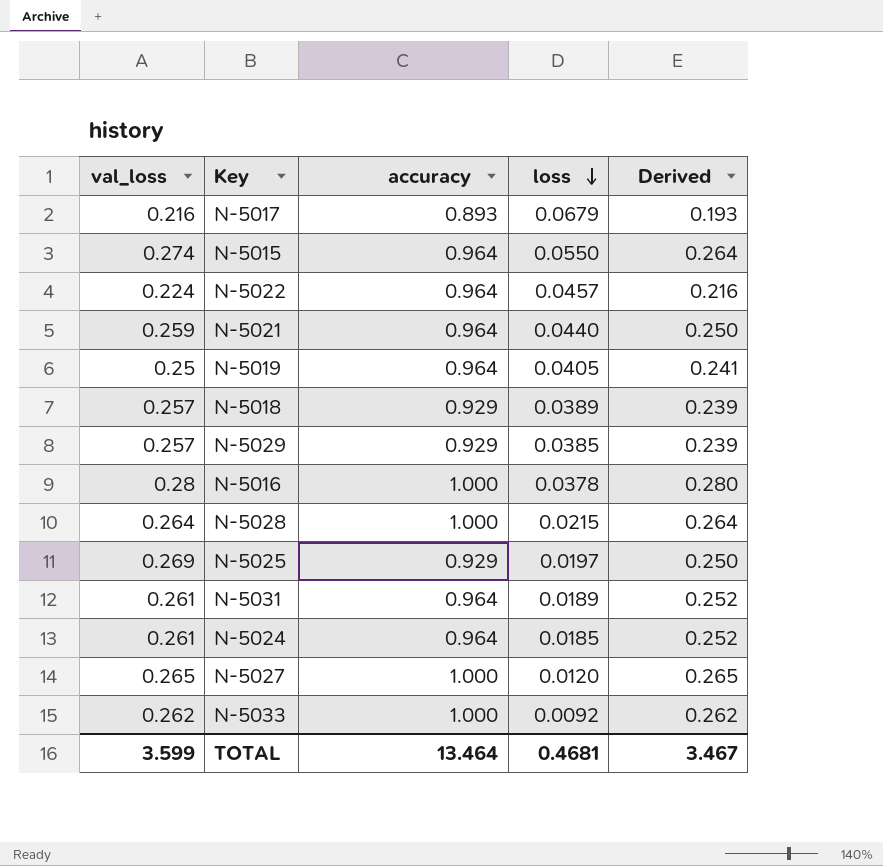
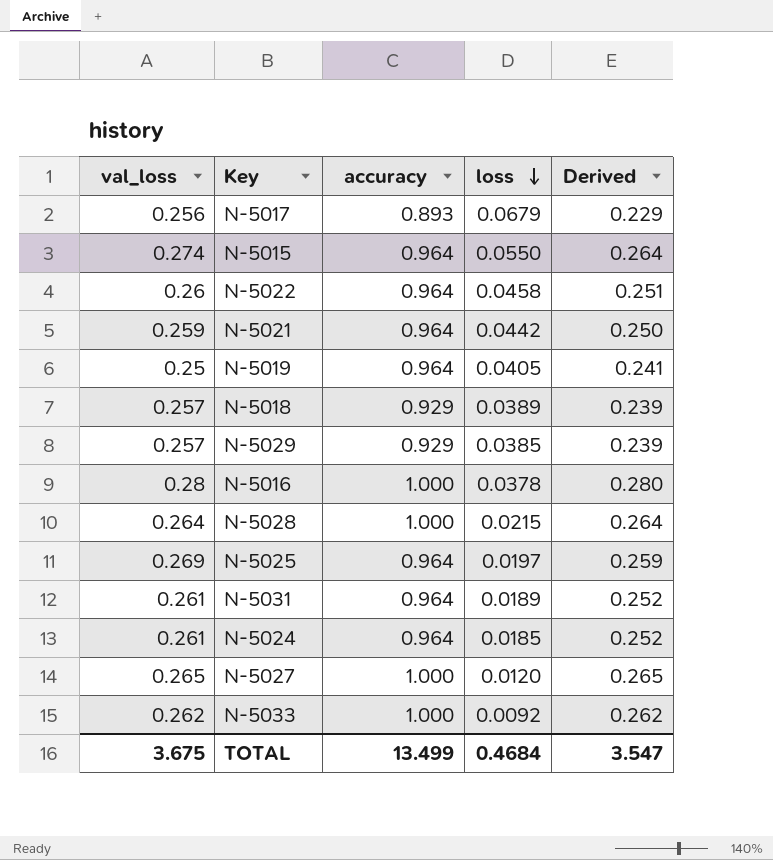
N-5017 | val_loss: 0.216 -> 0.256
N-5017 | Derived: 0.193 -> 0.229
N-5022 | val_loss: 0.224 -> 0.26
N-5022 | loss: 0.0457 -> 0.0458
N-5022 | Derived: 0.216 -> 0.251
N-5021 | loss: 0.0440 -> 0.0442
N-5025 | accuracy: 0.929 -> 0.964
N-5025 | Derived: 0.250 -> 0.259
TOTAL | val_loss: 3.599 -> 3.675
TOTAL | accuracy: 13.464 -> 13.499
TOTAL | loss: 0.4681 -> 0.4684
TOTAL | Derived: 3.467 -> 3.547

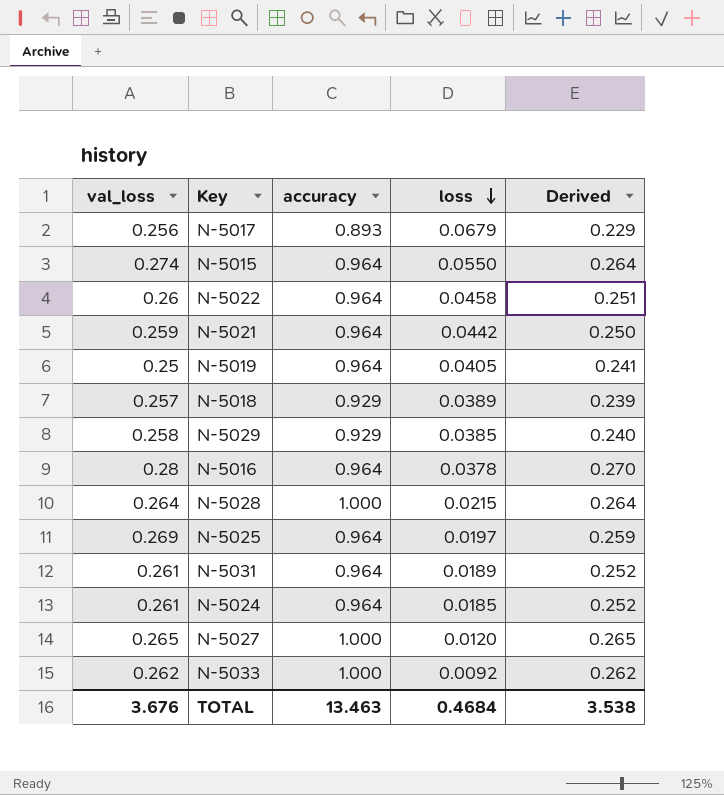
N-5029 | val_loss: 0.257 -> 0.258
N-5029 | Derived: 0.239 -> 0.240
N-5016 | accuracy: 1.000 -> 0.964
N-5016 | Derived: 0.280 -> 0.270
TOTAL | val_loss: 3.675 -> 3.676
TOTAL | accuracy: 13.499 -> 13.463
TOTAL | Derived: 3.547 -> 3.538

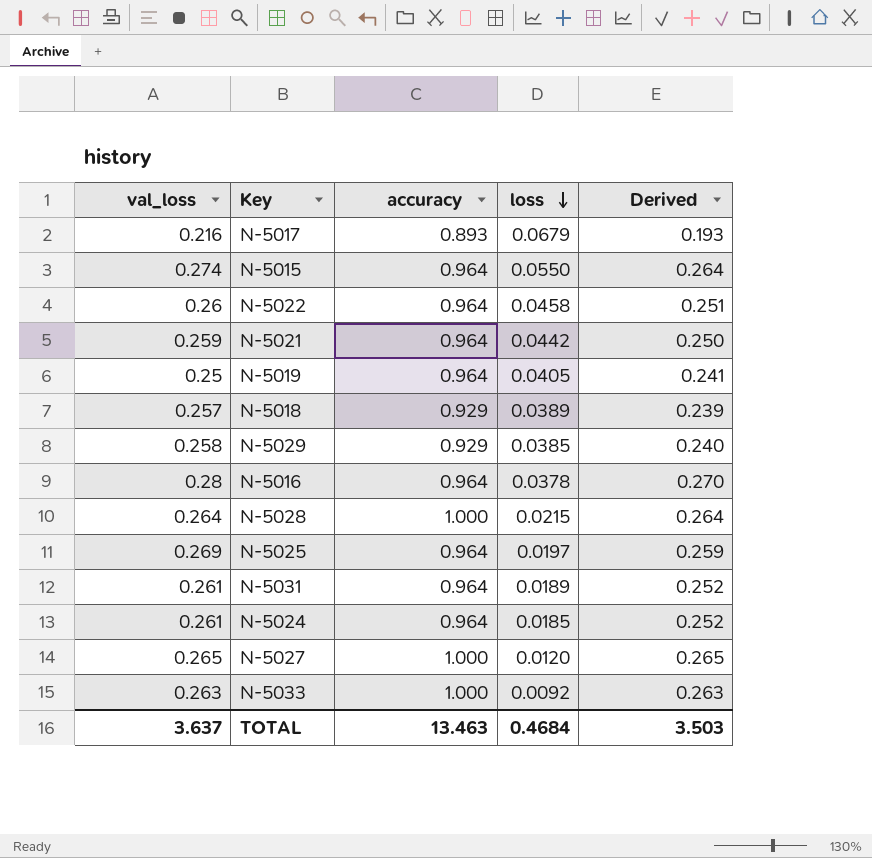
N-5017 | val_loss: 0.256 -> 0.216
N-5017 | Derived: 0.229 -> 0.193
N-5033 | val_loss: 0.262 -> 0.263
N-5033 | Derived: 0.262 -> 0.263
TOTAL | val_loss: 3.676 -> 3.637
TOTAL | Derived: 3.538 -> 3.503

